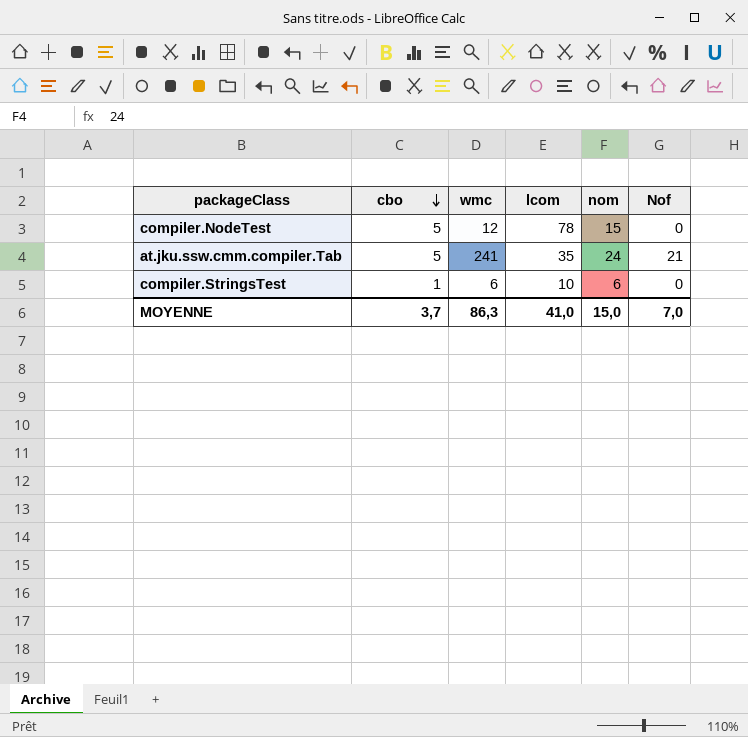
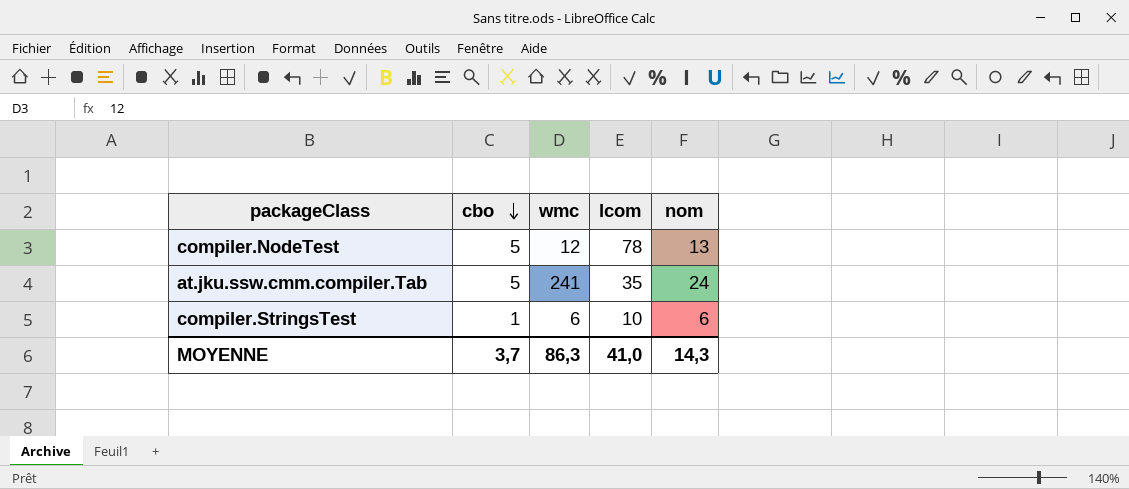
column Nof | position: 6 -> none
compiler.NodeTest | nom: 15 -> 13
MOYENNE | nom: 15,0 -> 14,3

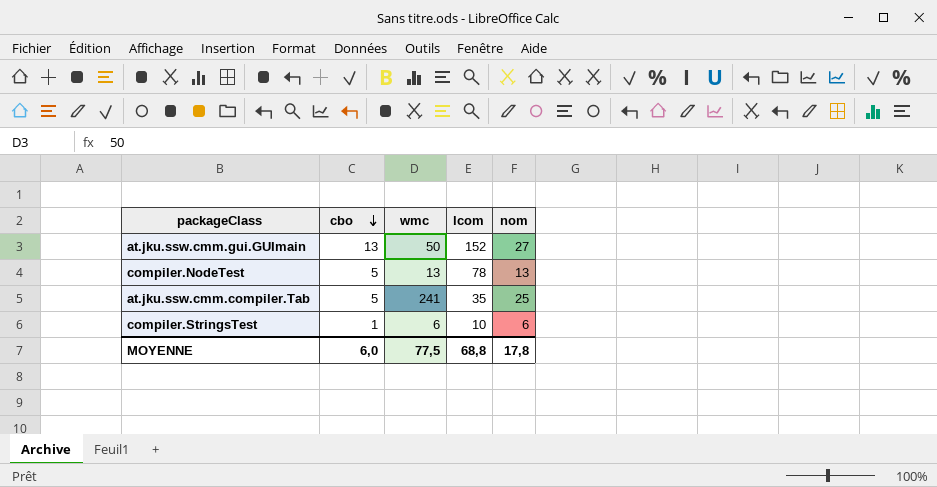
row at.jku.ssw.cmm.gui.GUImain: none -> 13 | 50 | 152 | 27
compiler.NodeTest | wmc: 12 -> 13
at.jku.ssw.cmm.compiler.Tab | nom: 24 -> 25
MOYENNE | cbo: 3,7 -> 6,0
MOYENNE | wmc: 86,3 -> 77,5
MOYENNE | lcom: 41,0 -> 68,8
MOYENNE | nom: 14,3 -> 17,8

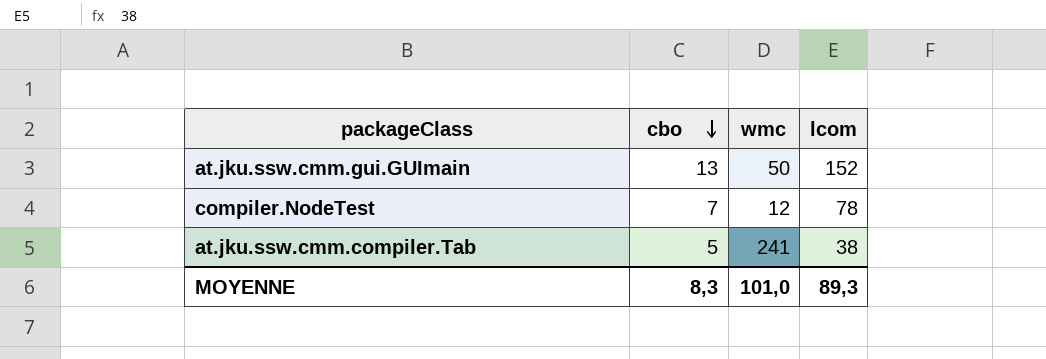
column nom | position: 5 -> none
row compiler.StringsTest: 1 | 6 | 10 | 6 -> none
compiler.NodeTest | cbo: 5 -> 7
compiler.NodeTest | wmc: 13 -> 12
at.jku.ssw.cmm.compiler.Tab | lcom: 35 -> 38
MOYENNE | cbo: 6,0 -> 8,3
MOYENNE | wmc: 77,5 -> 101,0
MOYENNE | lcom: 68,8 -> 89,3

